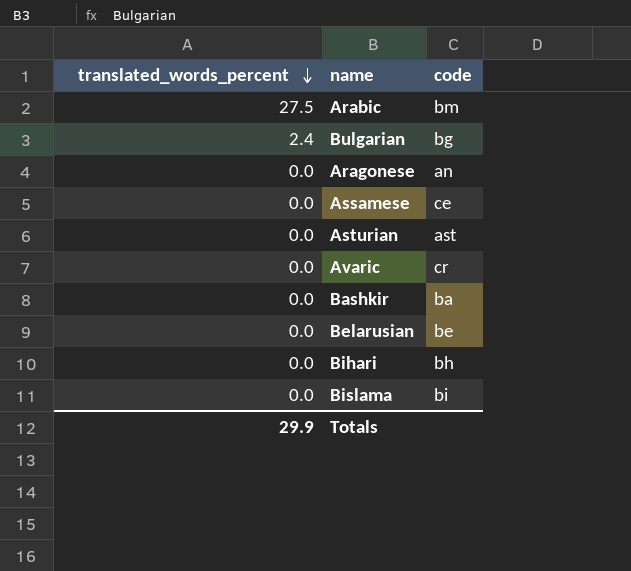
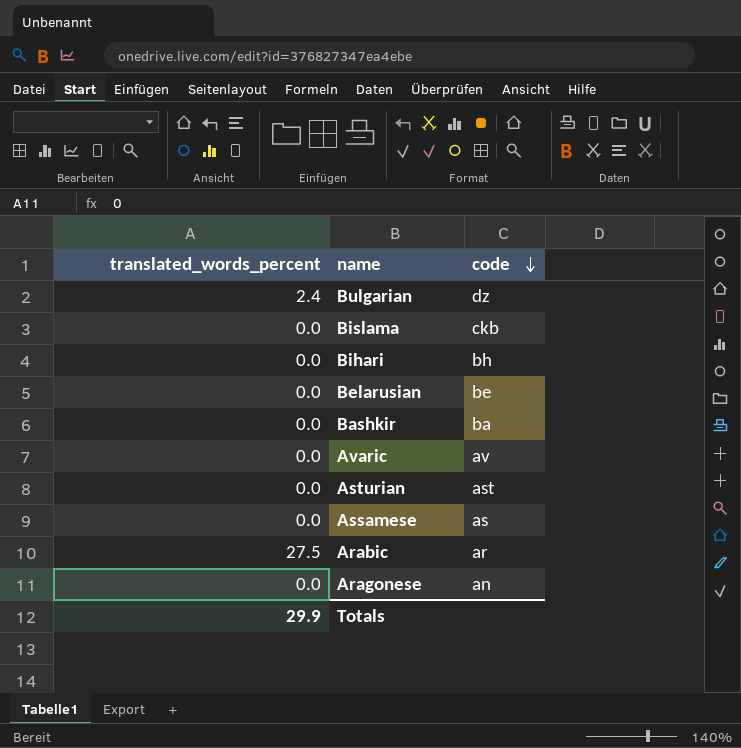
row order: translated_words_percent descending -> code descending
Bulgarian | code: bg -> dz
Bislama | code: bi -> ckb
Avaric | code: cr -> av
Assamese | code: ce -> as
Arabic | code: bm -> ar

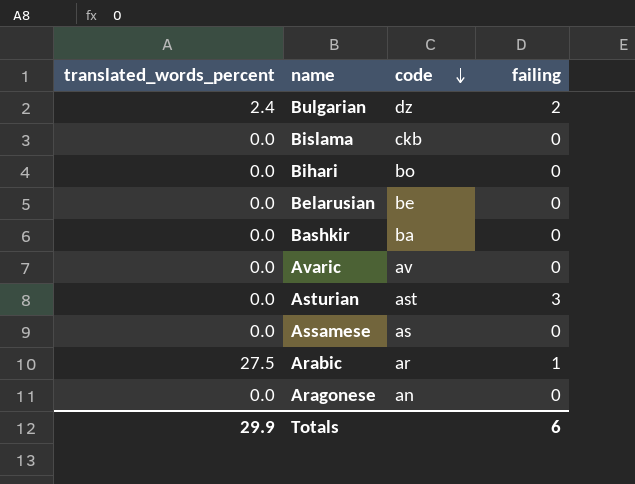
column failing | position: none -> 4
Bihari | code: bh -> bo

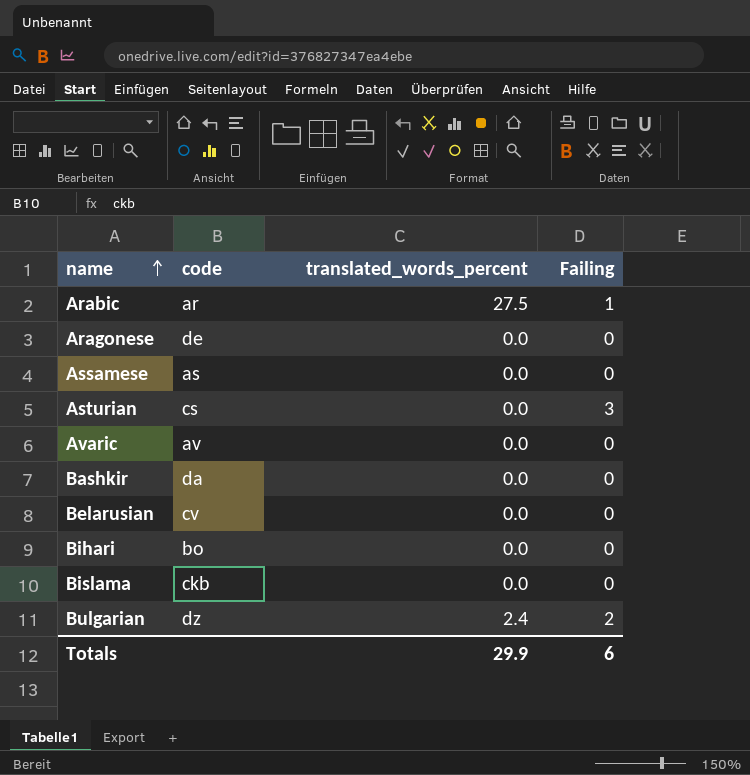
row order: code descending -> name ascending
column translated_words_percent | position: 1 -> 3
column name: failing -> Failing
Aragonese | code: an -> de
Asturian | code: ast -> cs
Bashkir | code: ba -> da
Belarusian | code: be -> cv

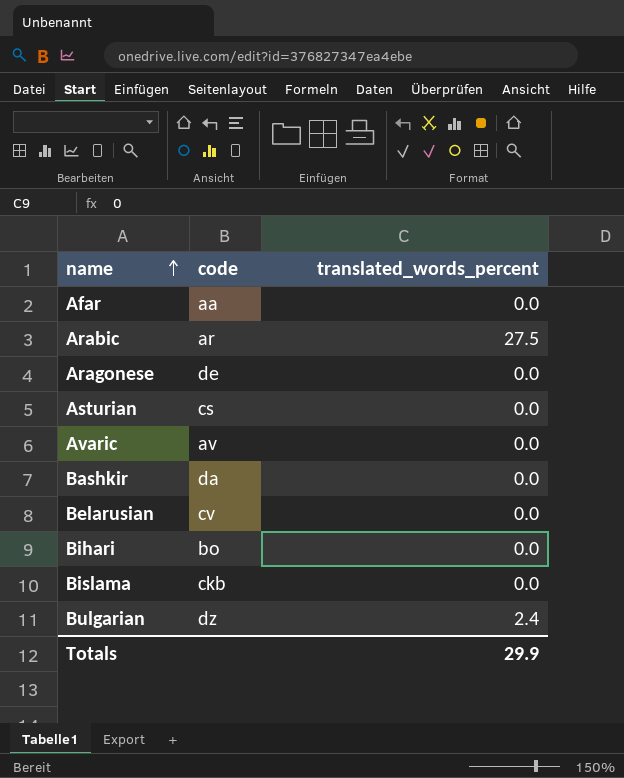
column Failing | position: 4 -> none
row Assamese: as | 0.0 | 0 -> none
row Afar: none -> aa | 0.0

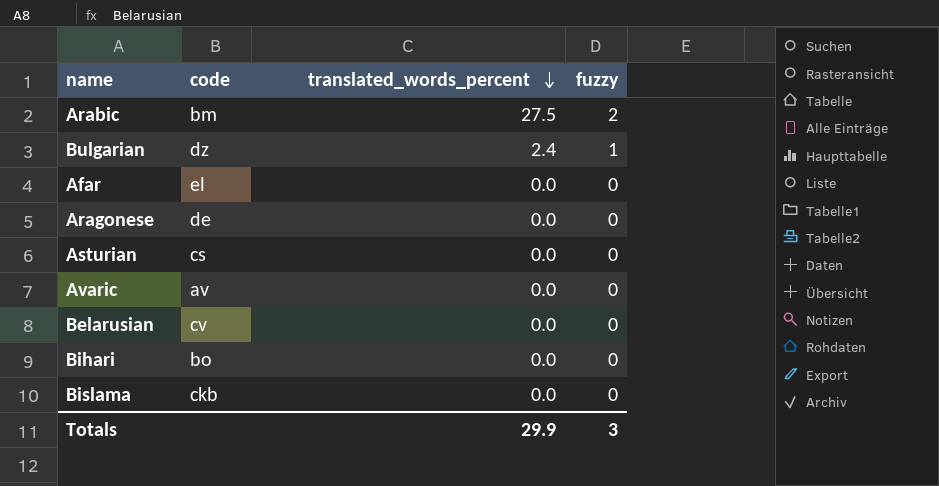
row order: name ascending -> translated_words_percent descending
column fuzzy | position: none -> 4
row Bashkir: da | 0.0 -> none
Arabic | code: ar -> bm
Afar | code: aa -> el

